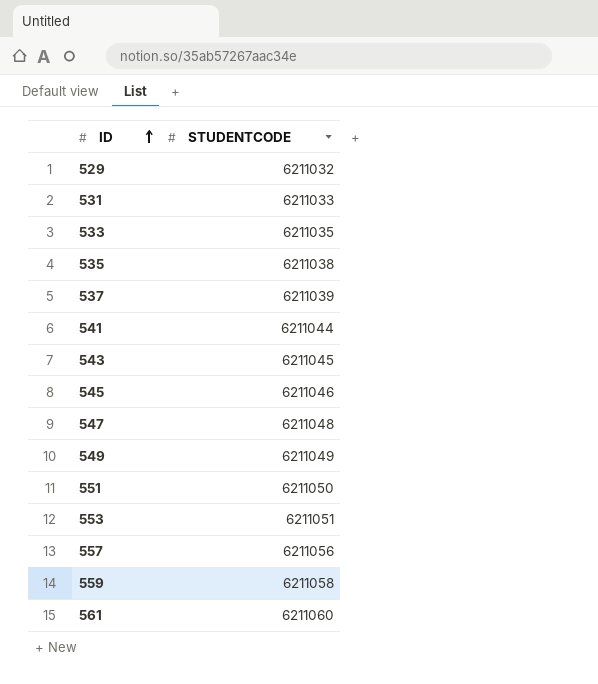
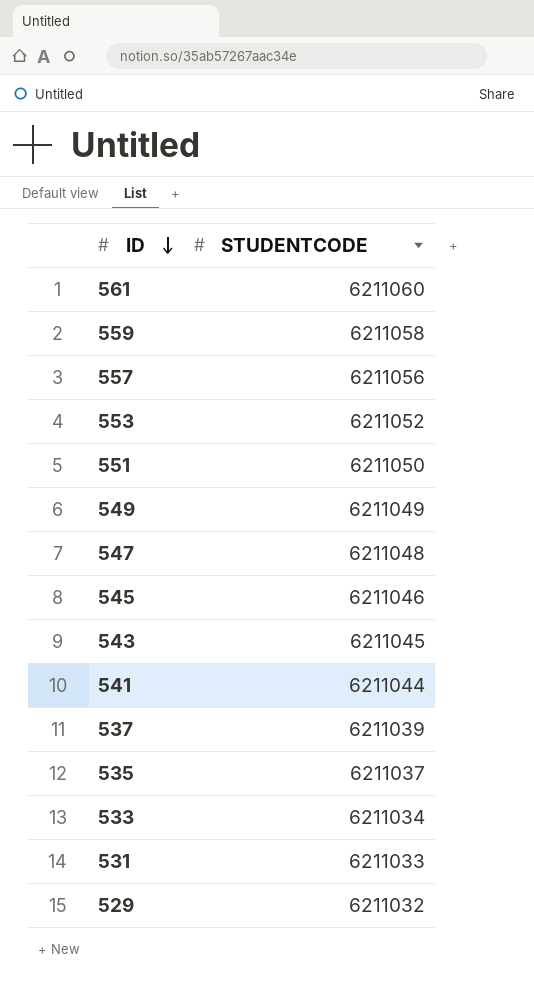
row order: ID ascending -> ID descending
553 | STUDENTCODE: 6211051 -> 6211052
535 | STUDENTCODE: 6211038 -> 6211037
533 | STUDENTCODE: 6211035 -> 6211034

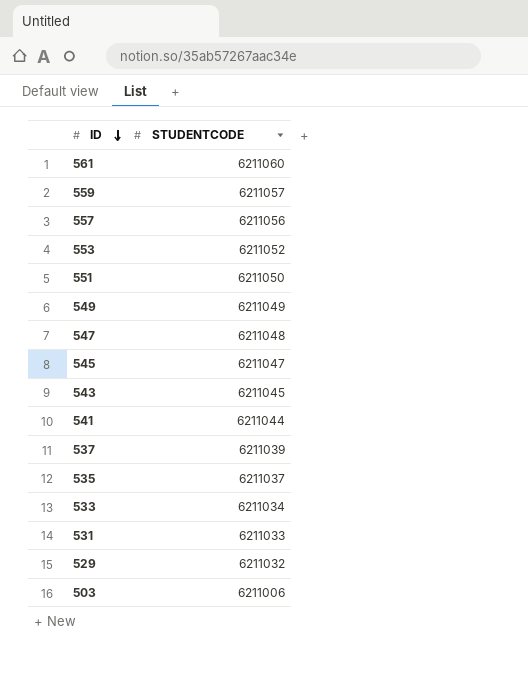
559 | STUDENTCODE: 6211058 -> 6211057
545 | STUDENTCODE: 6211046 -> 6211047
row 503: none -> 6211006

